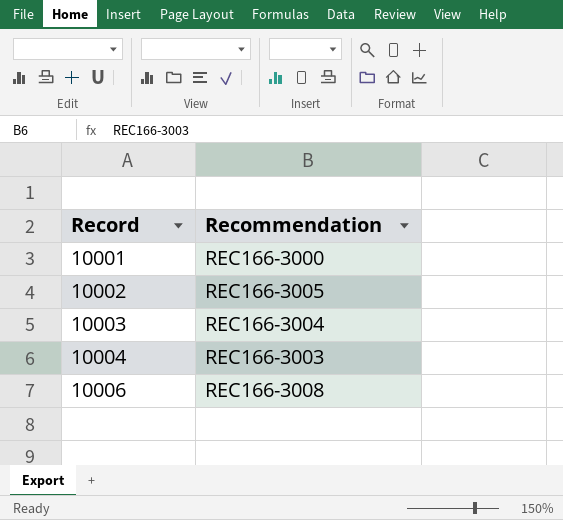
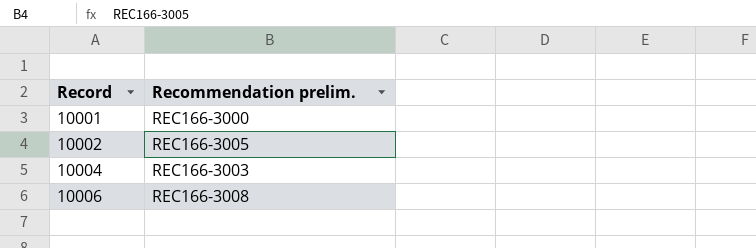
column name: Recommendation -> Recommendation prelim.
row 10003: REC166-3004 -> none

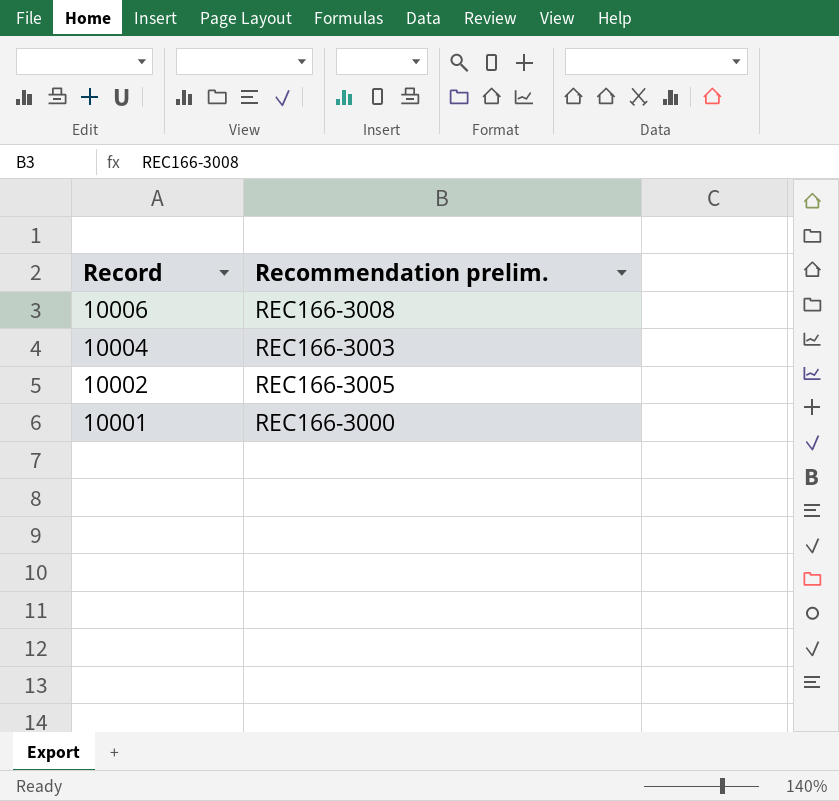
row order: Record ascending -> Record descending

